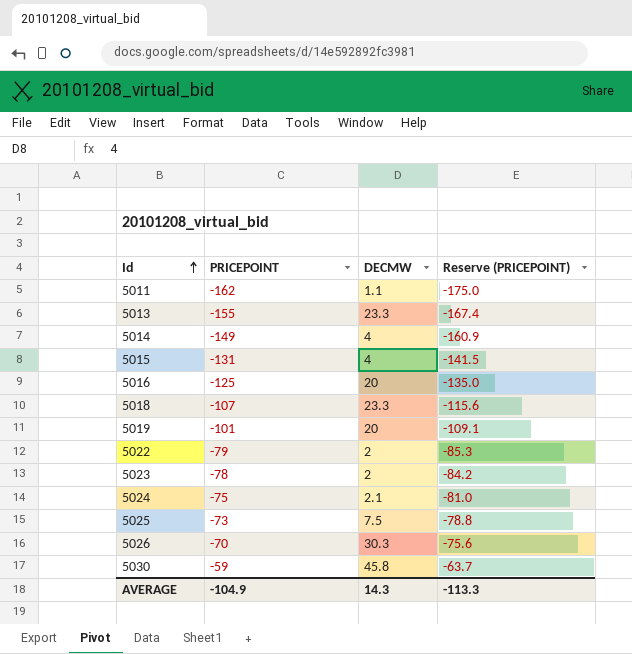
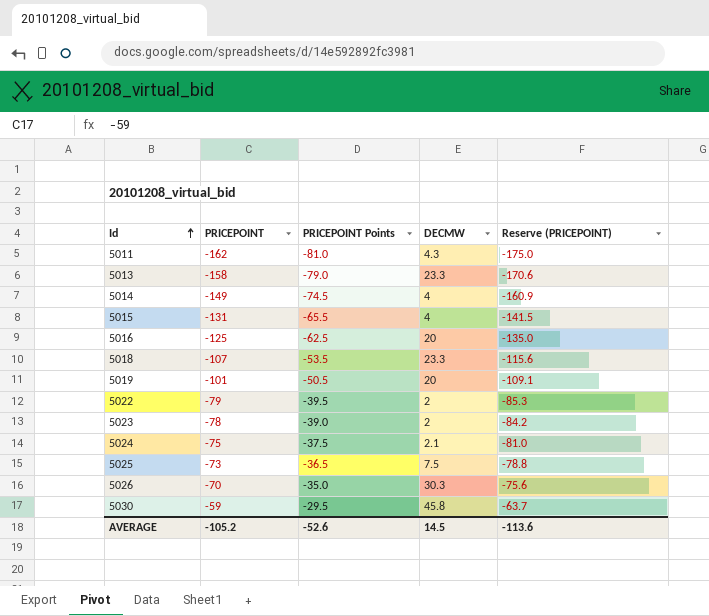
column PRICEPOINT Points | formula: none -> [PRICEPOINT] * 0.5
5011 | DECMW: 1.1 -> 4.3
5013 | PRICEPOINT: -155 -> -158
5013 | Reserve (PRICEPOINT): -167.4 -> -170.6
AVERAGE | PRICEPOINT: -104.9 -> -105.2
AVERAGE | DECMW: 14.3 -> 14.5
AVERAGE | Reserve (PRICEPOINT): -113.3 -> -113.6

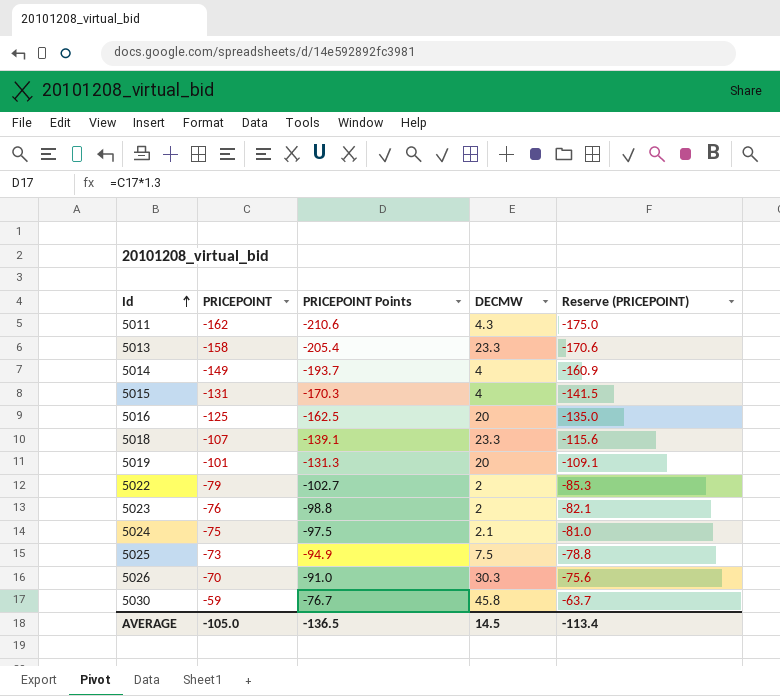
column PRICEPOINT Points | formula: [PRICEPOINT] * 0.5 -> [PRICEPOINT] * 1.3
5023 | PRICEPOINT: -78 -> -76
5023 | Reserve (PRICEPOINT): -84.2 -> -82.1
AVERAGE | PRICEPOINT: -105.2 -> -105.0
AVERAGE | PRICEPOINT Points: -52.6 -> -136.5
AVERAGE | Reserve (PRICEPOINT): -113.6 -> -113.4

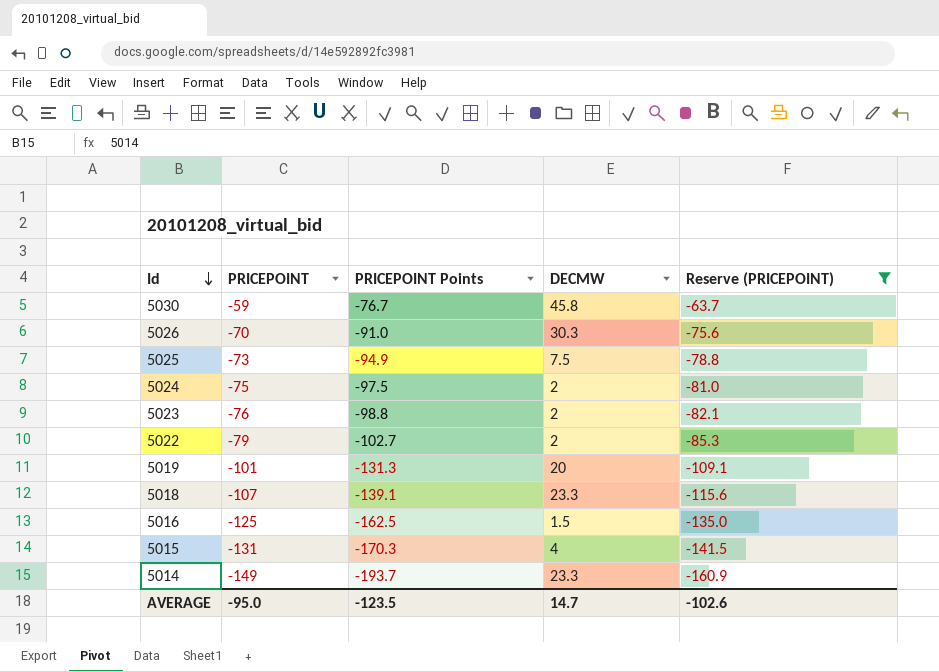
filter: none -> Reserve (PRICEPOINT) >= -160.9
row order: Id ascending -> Id descending
5024 | DECMW: 2.1 -> 2
5016 | DECMW: 20 -> 1.5
5014 | DECMW: 4 -> 23.3
AVERAGE | PRICEPOINT: -105.0 -> -95.0
AVERAGE | PRICEPOINT Points: -136.5 -> -123.5
AVERAGE | DECMW: 14.5 -> 14.7
AVERAGE | Reserve (PRICEPOINT): -113.4 -> -102.6

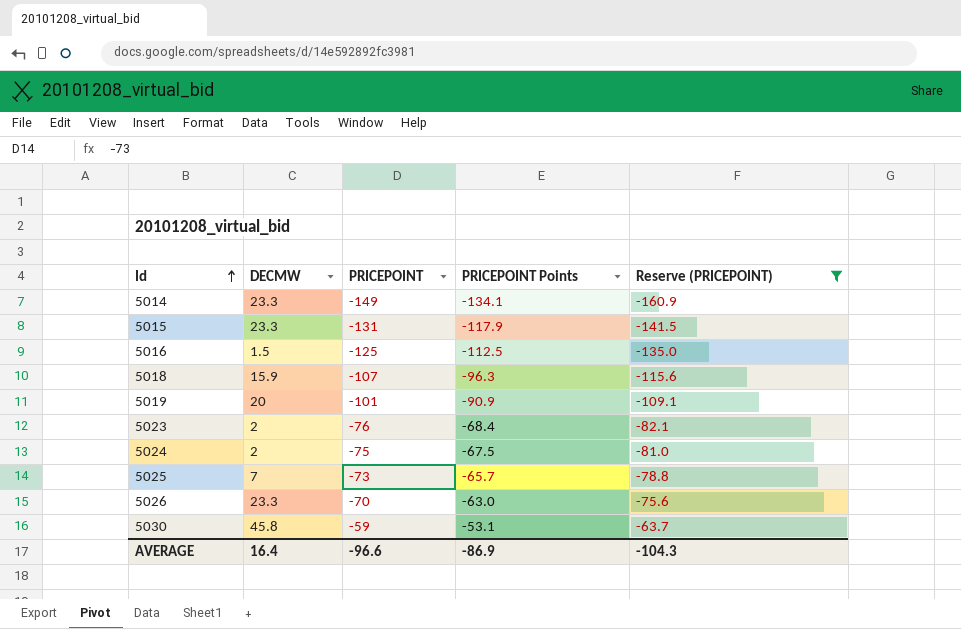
row order: Id descending -> Id ascending
column DECMW | position: 4 -> 2
column PRICEPOINT Points | formula: [PRICEPOINT] * 1.3 -> [PRICEPOINT] * 0.9
row 5022: -79 | -102.7 | 2 | -85.3 -> none
5015 | DECMW: 4 -> 23.3
5018 | DECMW: 23.3 -> 15.9
5025 | DECMW: 7.5 -> 7
5026 | DECMW: 30.3 -> 23.3
AVERAGE | DECMW: 14.7 -> 16.4
AVERAGE | PRICEPOINT: -95.0 -> -96.6
AVERAGE | PRICEPOINT Points: -123.5 -> -86.9
AVERAGE | Reserve (PRICEPOINT): -102.6 -> -104.3

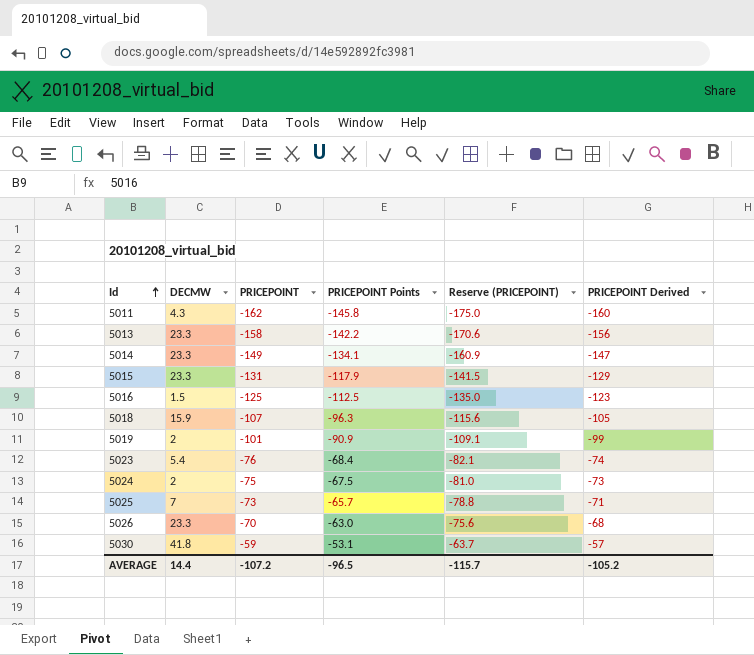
filter: Reserve (PRICEPOINT) >= -160.9 -> none
column PRICEPOINT Derived | formula: none -> [PRICEPOINT] + 2
5019 | DECMW: 20 -> 2
5023 | DECMW: 2 -> 5.4
5030 | DECMW: 45.8 -> 41.8
AVERAGE | DECMW: 16.4 -> 14.4
AVERAGE | PRICEPOINT: -96.6 -> -107.2
AVERAGE | PRICEPOINT Points: -86.9 -> -96.5
AVERAGE | Reserve (PRICEPOINT): -104.3 -> -115.7

